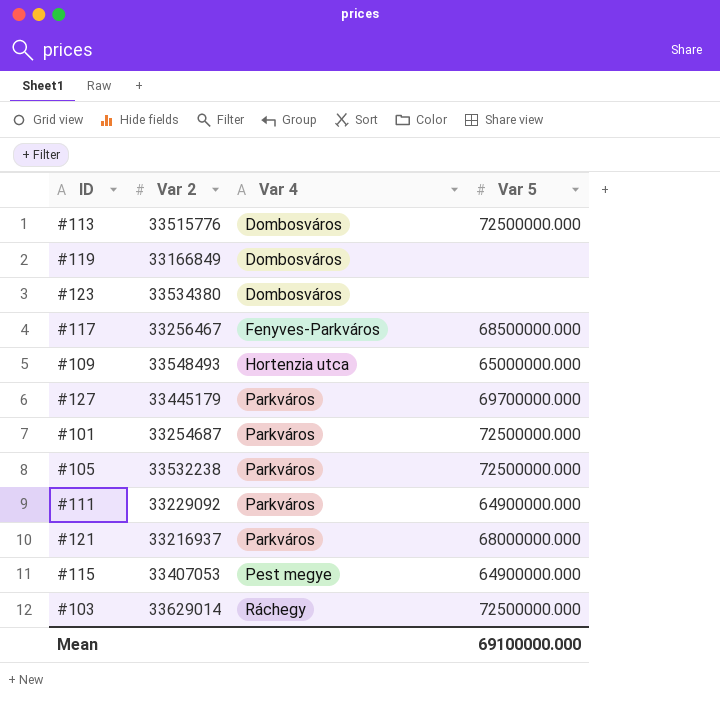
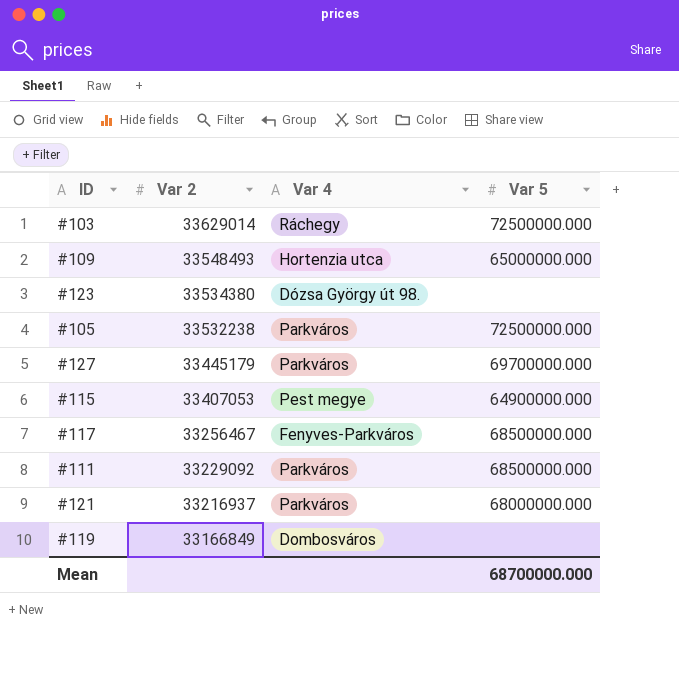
row order: Var 4 ascending -> Var 2 descending
row #113: 33515776 | Dombosváros | 72500000.000 -> none
row #101: 33254687 | Parkváros | 72500000.000 -> none
#123 | Var 4: Dombosváros -> Dózsa György út 98.
#111 | Var 5: 64900000.000 -> 68500000.000
Mean | Var 5: 69100000.000 -> 68700000.000

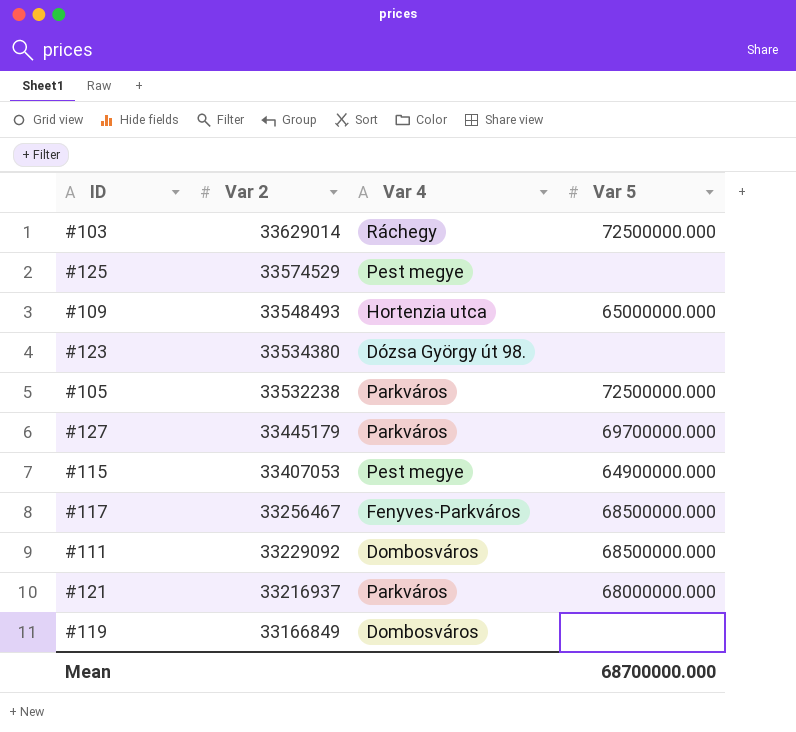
row #125: none -> 33574529 | Pest megye | none
#111 | Var 4: Parkváros -> Dombosváros

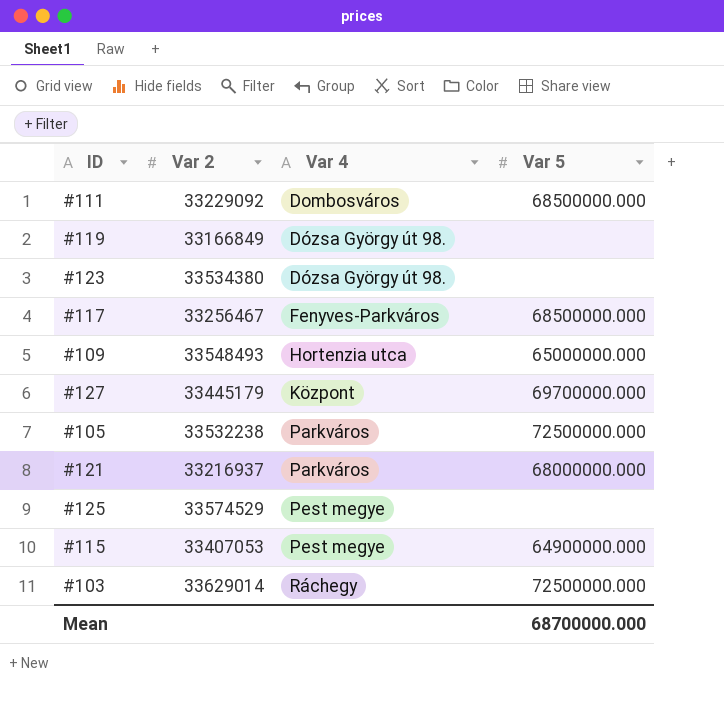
row order: Var 2 descending -> Var 4 ascending
#119 | Var 4: Dombosváros -> Dózsa György út 98.
#127 | Var 4: Parkváros -> Központ

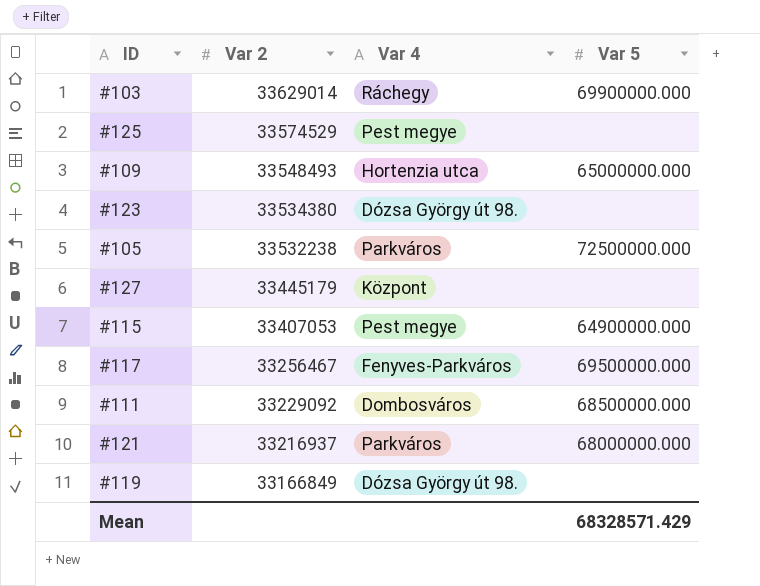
row order: Var 4 ascending -> Var 2 descending
#103 | Var 5: 72500000.000 -> 69900000.000
#127 | Var 5: 69700000.000 -> none
#117 | Var 5: 68500000.000 -> 69500000.000
Mean | Var 5: 68700000.000 -> 68328571.429

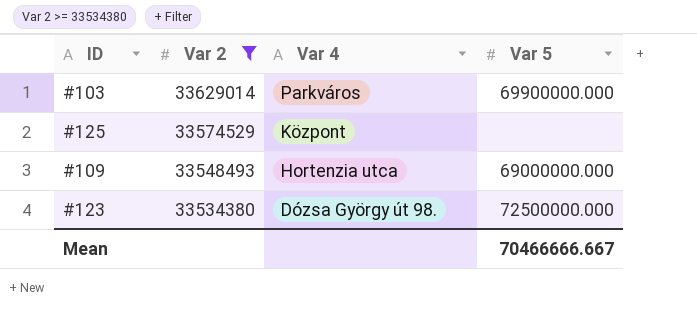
filter: none -> Var 2 >= 33534380
#103 | Var 4: Ráchegy -> Parkváros
#125 | Var 4: Pest megye -> Központ
#109 | Var 5: 65000000.000 -> 69000000.000
#123 | Var 5: none -> 72500000.000
Mean | Var 5: 68328571.429 -> 70466666.667

